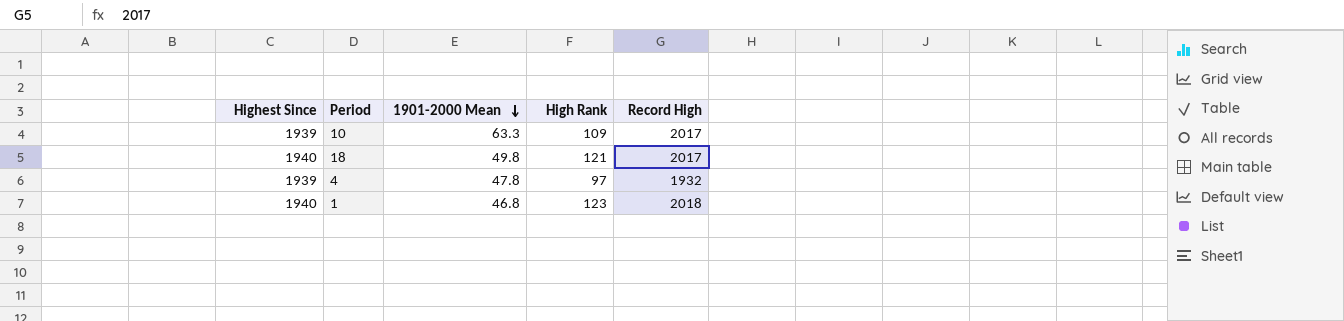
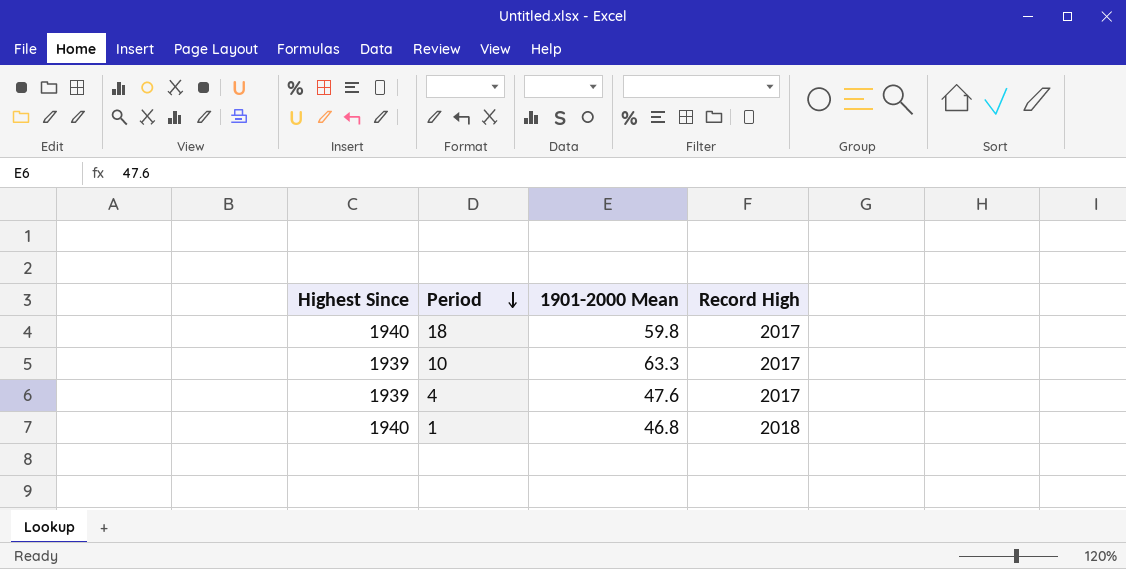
row order: 1901-2000 Mean descending -> Period descending
column High Rank | position: 4 -> none
18 | 1901-2000 Mean: 49.8 -> 59.8
4 | 1901-2000 Mean: 47.8 -> 47.6
4 | Record High: 1932 -> 2017

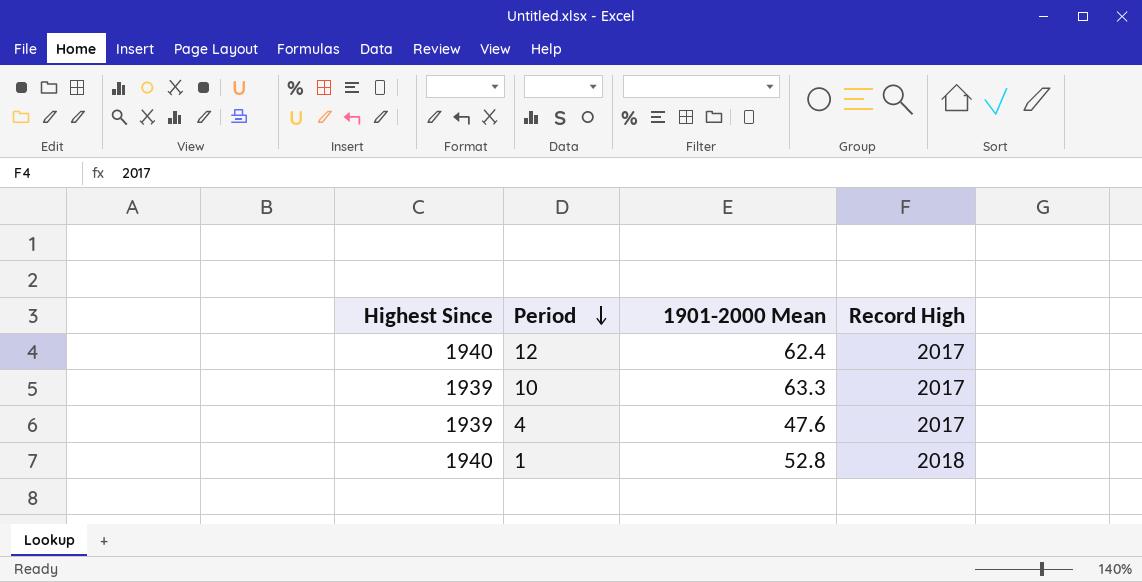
row 18: 1940 | 59.8 | 2017 -> none
row 12: none -> 1940 | 62.4 | 2017
1 | 1901-2000 Mean: 46.8 -> 52.8

